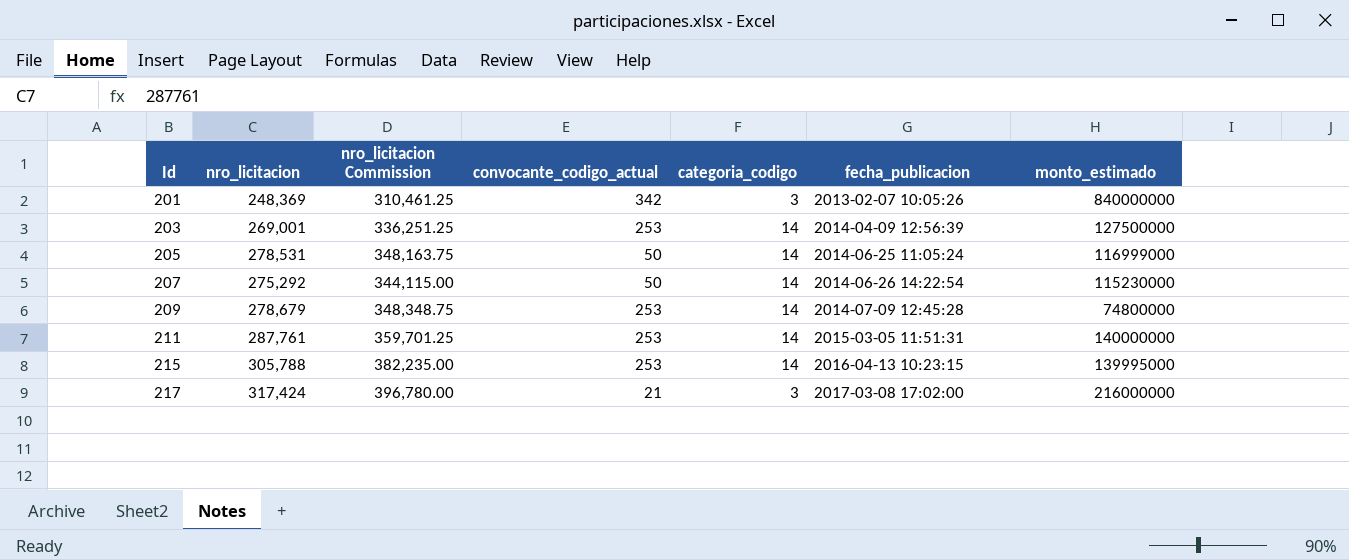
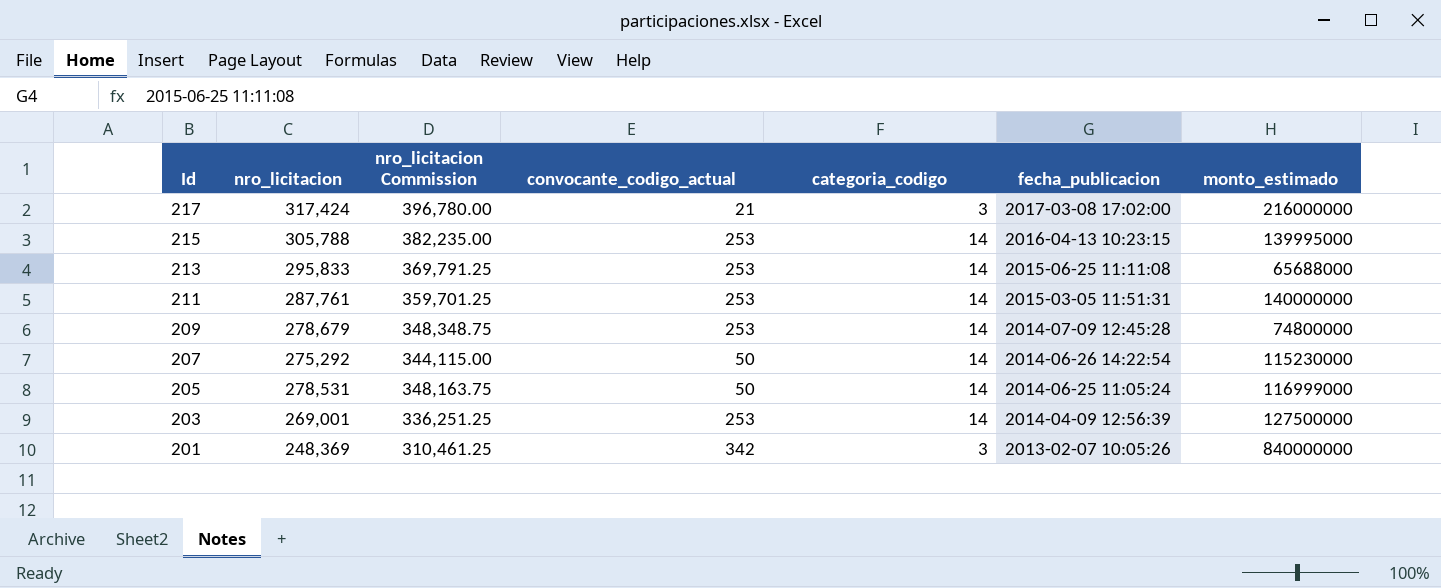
row order: Id ascending -> Id descending
row 213: none -> 295,833 | 369,791.25 | 253 | 14 | 2015-06-25 11:11:08 | 65688000

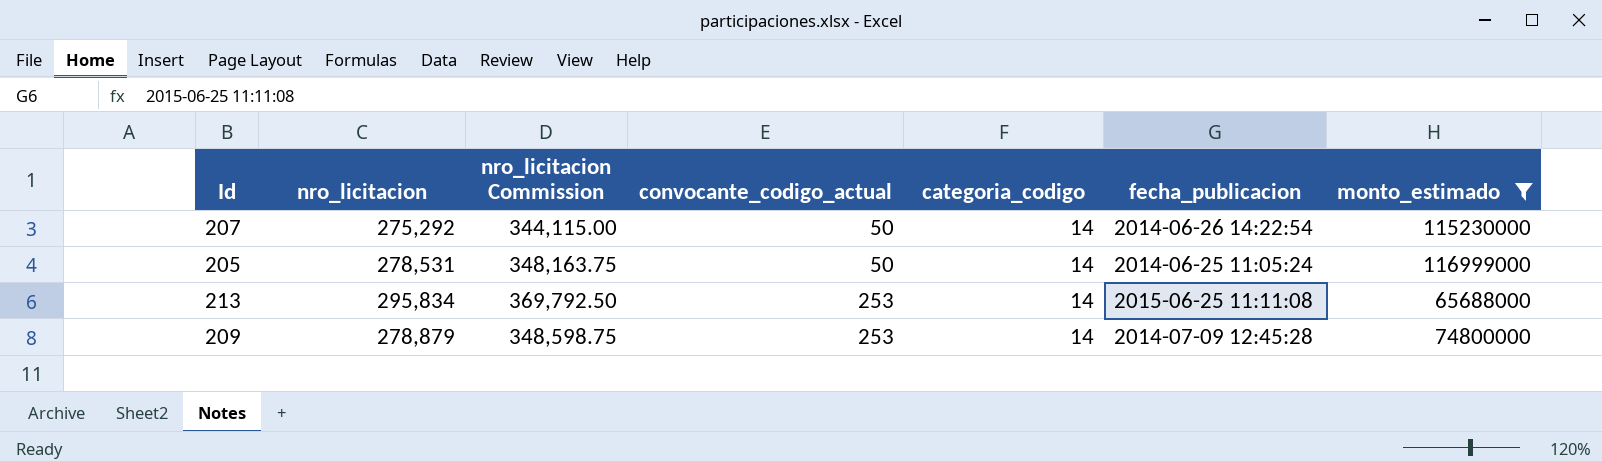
filter: none -> monto_estimado <= 116999000
row order: Id descending -> convocante_codigo_actual ascending
213 | nro_licitacion: 295,833 -> 295,834
213 | nro_licitacion Commission: 369,791.25 -> 369,792.50
209 | nro_licitacion: 278,679 -> 278,879
209 | nro_licitacion Commission: 348,348.75 -> 348,598.75

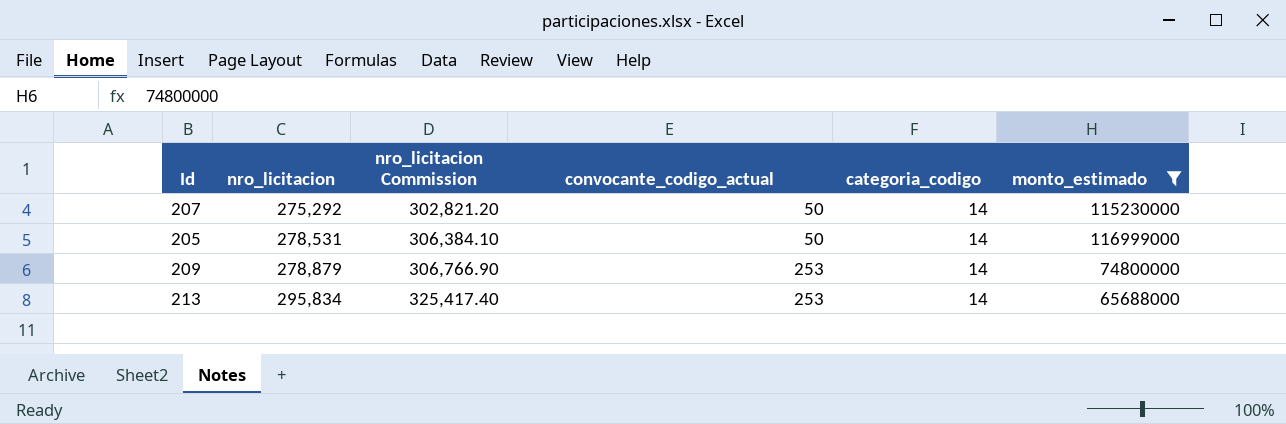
row order: convocante_codigo_actual ascending -> nro_licitacion ascending
column fecha_publicacion | position: 6 -> none
column nro_licitacion Commission | formula: [nro_licitacion] * 1.25 -> [nro_licitacion] * 1.1

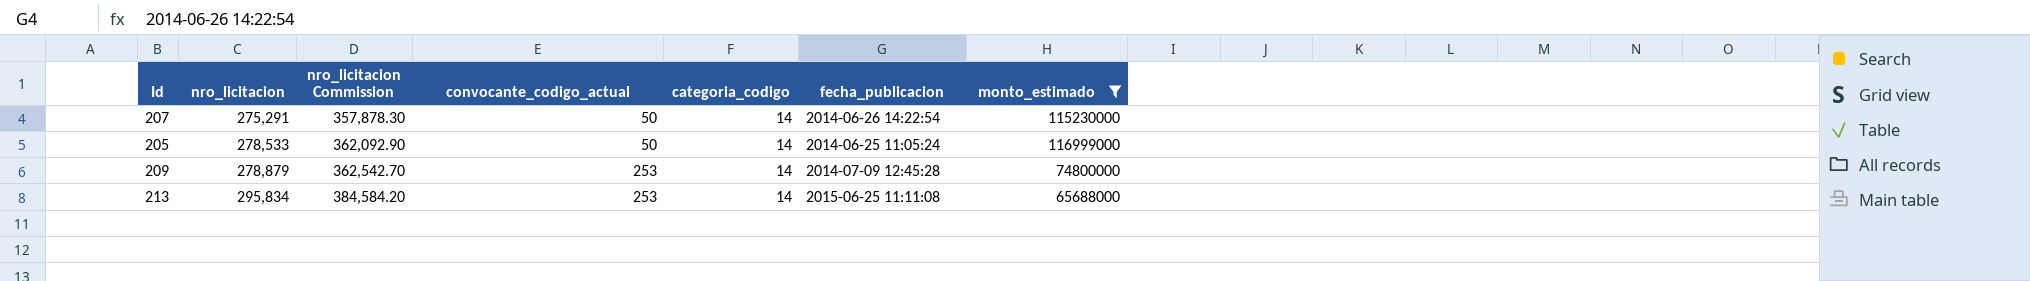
column nro_licitacion Commission | formula: [nro_licitacion] * 1.1 -> [nro_licitacion] * 1.3
column fecha_publicacion | position: none -> 6
207 | nro_licitacion: 275,292 -> 275,291
205 | nro_licitacion: 278,531 -> 278,533

